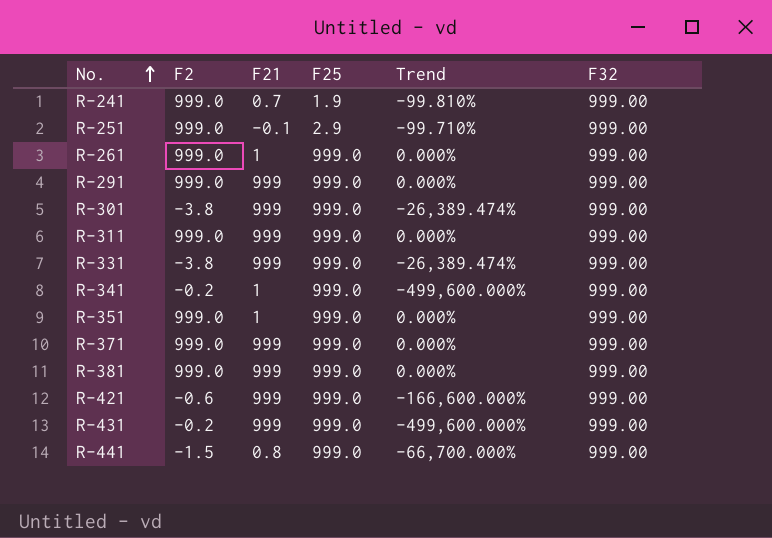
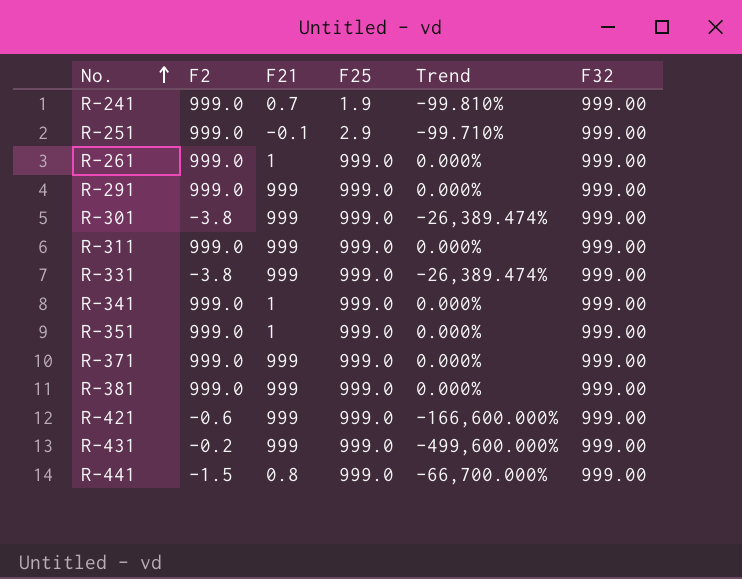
R-341 | F2: -0.2 -> 999.0
R-341 | Trend: -499,600.000% -> 0.000%

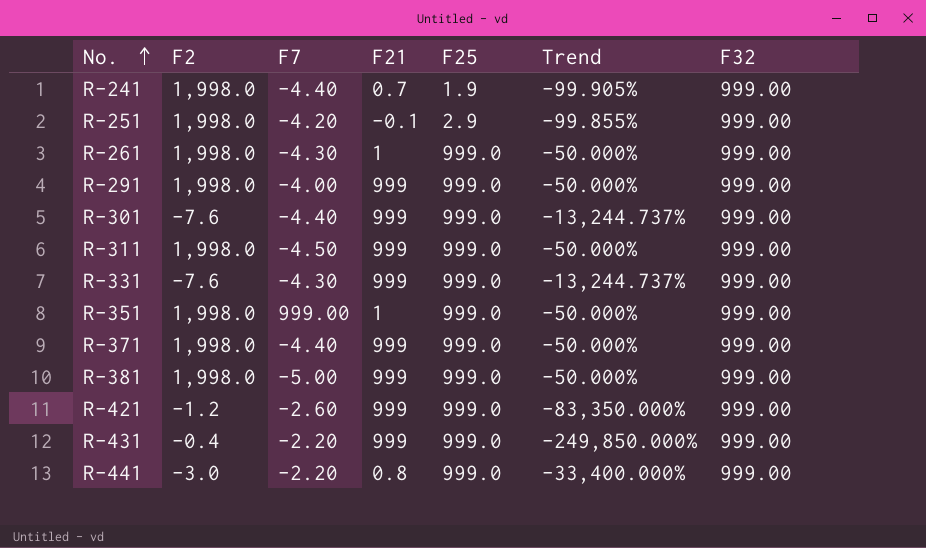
column F7 | position: none -> 3
row R-341: 999.0 | 1 | 999.0 | 0.000% | 999.00 -> none
R-241 | F2: 999.0 -> 1,998.0
R-241 | Trend: -99.810% -> -99.905%
R-251 | F2: 999.0 -> 1,998.0
R-251 | Trend: -99.710% -> -99.855%
R-261 | F2: 999.0 -> 1,998.0
R-261 | Trend: 0.000% -> -50.000%
R-291 | F2: 999.0 -> 1,998.0
R-291 | Trend: 0.000% -> -50.000%
R-301 | F2: -3.8 -> -7.6
R-301 | Trend: -26,389.474% -> -13,244.737%
R-311 | F2: 999.0 -> 1,998.0
R-311 | Trend: 0.000% -> -50.000%
R-331 | F2: -3.8 -> -7.6
R-331 | Trend: -26,389.474% -> -13,244.737%
R-351 | F2: 999.0 -> 1,998.0
R-351 | Trend: 0.000% -> -50.000%
R-371 | F2: 999.0 -> 1,998.0
R-371 | Trend: 0.000% -> -50.000%
R-381 | F2: 999.0 -> 1,998.0
R-381 | Trend: 0.000% -> -50.000%
R-421 | F2: -0.6 -> -1.2
R-421 | Trend: -166,600.000% -> -83,350.000%
R-431 | F2: -0.2 -> -0.4
R-431 | Trend: -499,600.000% -> -249,850.000%
R-441 | F2: -1.5 -> -3.0
R-441 | Trend: -66,700.000% -> -33,400.000%

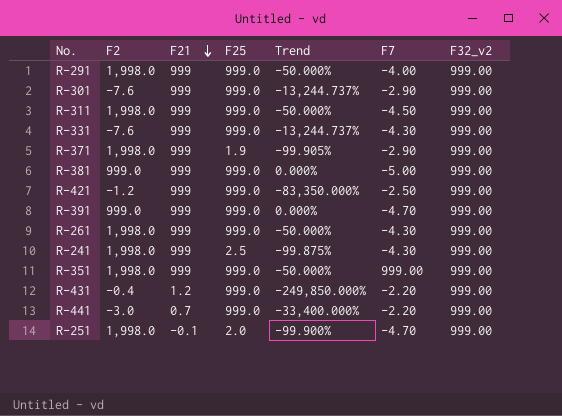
row order: No. ascending -> F21 descending
column F7 | position: 3 -> 6
column name: F32 -> F32_v2
R-301 | F7: -4.40 -> -2.90
R-371 | F25: 999.0 -> 1.9
R-371 | Trend: -50.000% -> -99.905%
R-371 | F7: -4.40 -> -2.90
R-381 | F2: 1,998.0 -> 999.0
R-381 | Trend: -50.000% -> 0.000%
R-421 | F7: -2.60 -> -2.50
row R-391: none -> 999.0 | 999 | 999.0 | 0.000% | -4.70 | 999.00
R-261 | F21: 1 -> 999
R-241 | F21: 0.7 -> 999
R-241 | F25: 1.9 -> 2.5
R-241 | Trend: -99.905% -> -99.875%
R-241 | F7: -4.40 -> -4.30
R-351 | F21: 1 -> 999
R-431 | F21: 999 -> 1.2
R-441 | F21: 0.8 -> 0.7
R-251 | F25: 2.9 -> 2.0
R-251 | Trend: -99.855% -> -99.900%
R-251 | F7: -4.20 -> -4.70

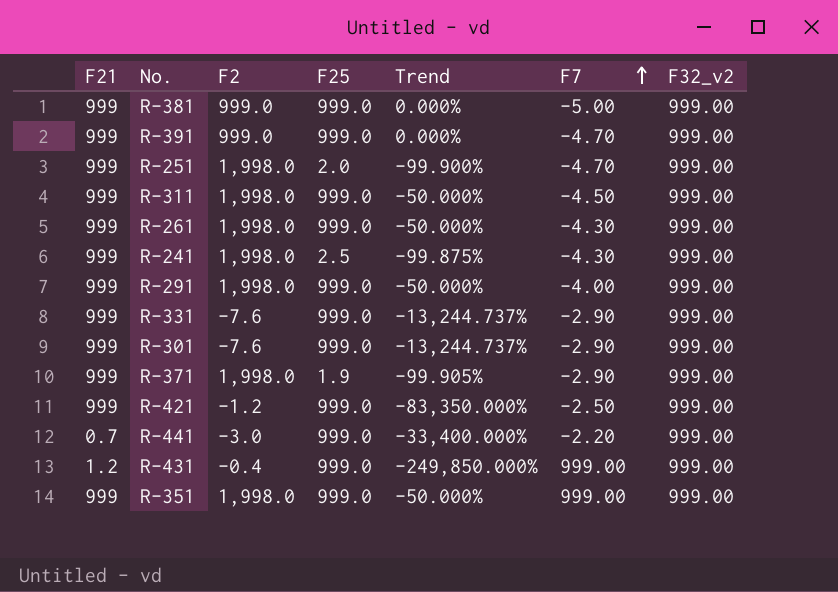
row order: F21 descending -> F7 ascending
column F21 | position: 3 -> 1
R-251 | F21: -0.1 -> 999
R-331 | F7: -4.30 -> -2.90
R-431 | F7: -2.20 -> 999.00

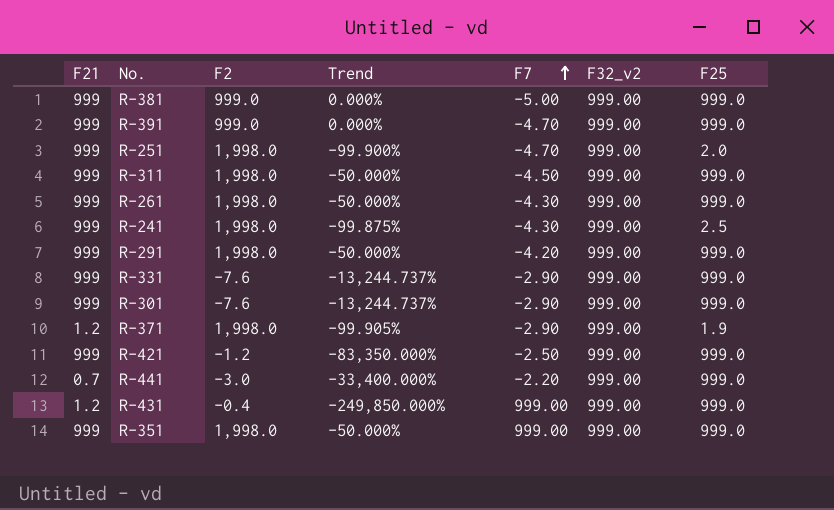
column F25 | position: 4 -> 7
R-291 | F7: -4.00 -> -4.20
R-371 | F21: 999 -> 1.2

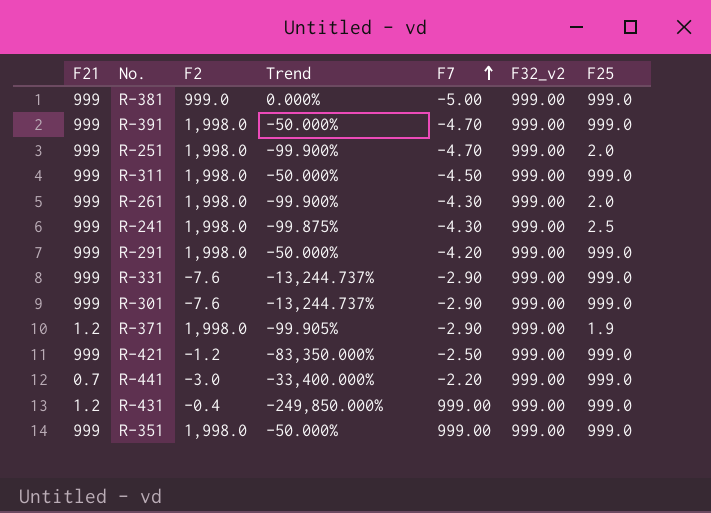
R-391 | F2: 999.0 -> 1,998.0
R-391 | Trend: 0.000% -> -50.000%
R-261 | Trend: -50.000% -> -99.900%
R-261 | F25: 999.0 -> 2.0

